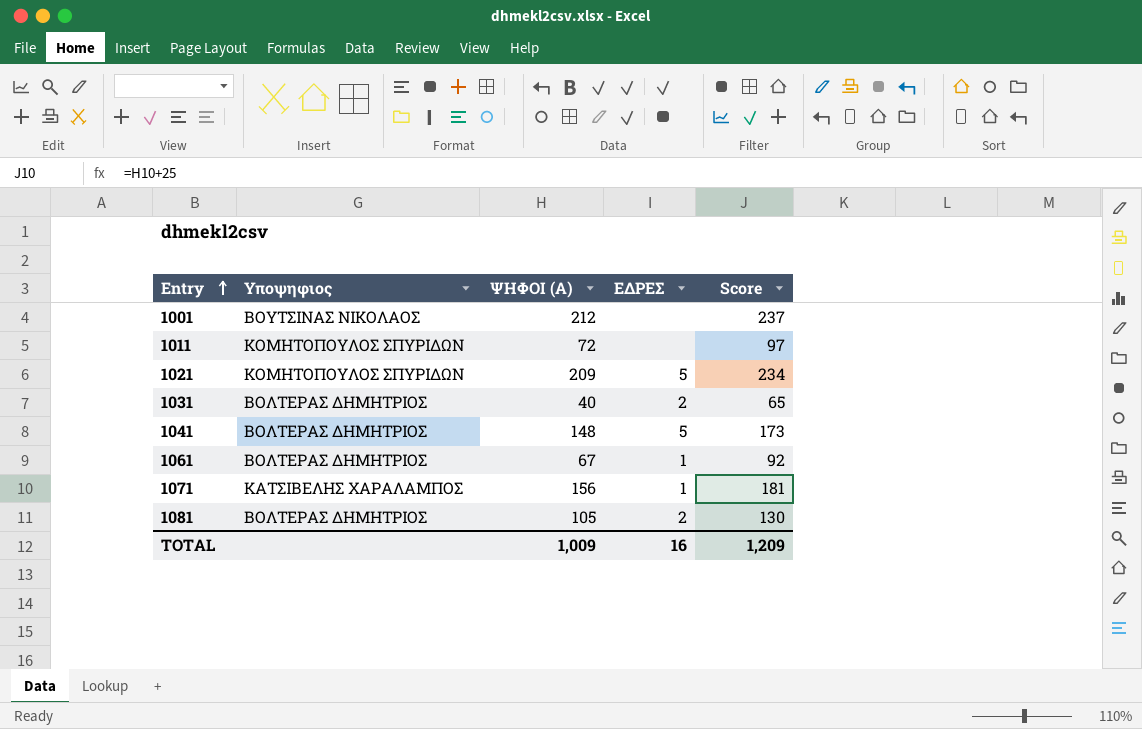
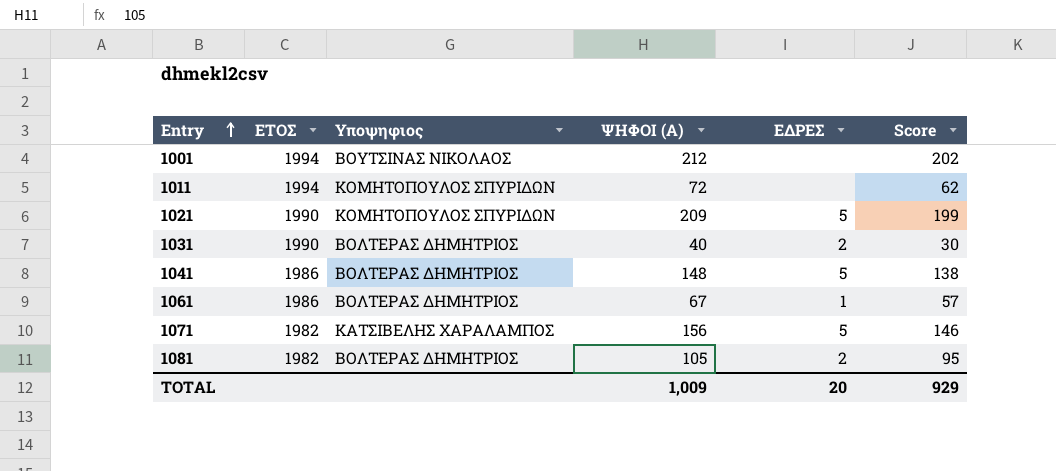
column ΕΤΟΣ | position: none -> 2
column Score | formula: [ΨΗΦΟΙ (Α)] + 25 -> [ΨΗΦΟΙ (Α)] - 10
1071 | ΕΔΡΕΣ: 1 -> 5
TOTAL | ΕΔΡΕΣ: 16 -> 20
TOTAL | Score: 1,209 -> 929

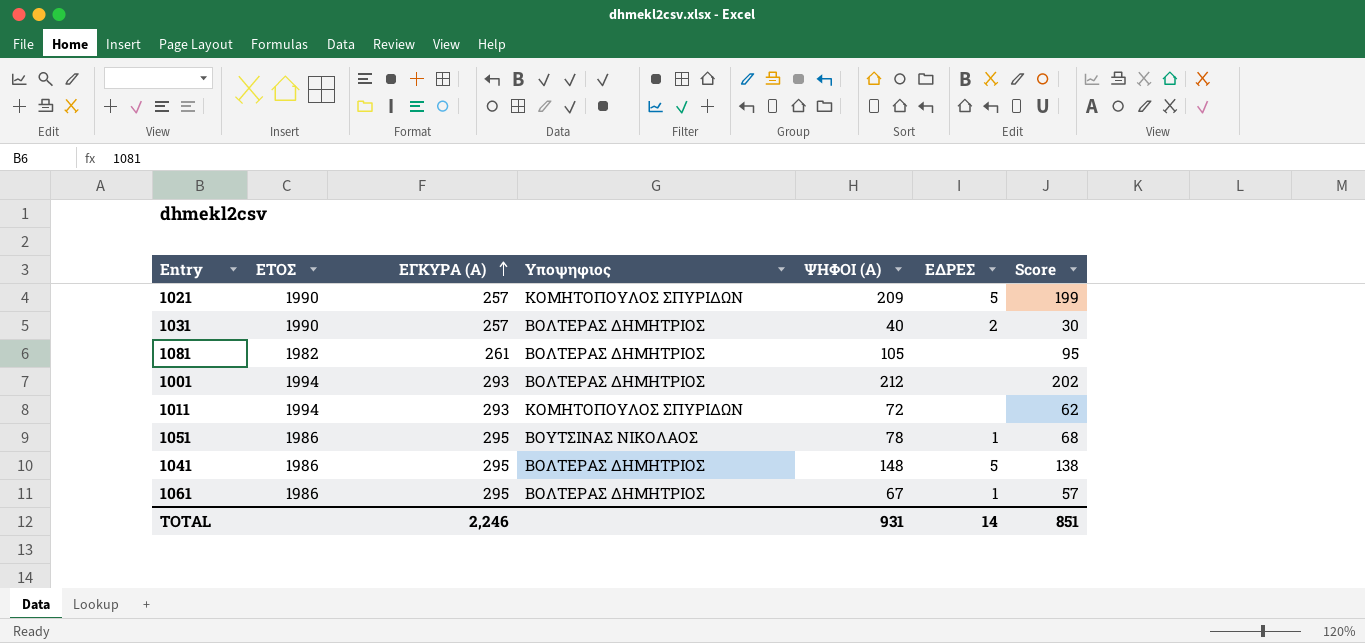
row order: Entry ascending -> ΕΓΚΥΡΑ (Α) ascending
column ΕΓΚΥΡΑ (Α) | position: none -> 3
row 1071: 1982 | ΚΑΤΣΙΒΕΛΗΣ ΧΑΡΑΛΑΜΠΟΣ | 156 | 5 | 146 -> none
1081 | ΕΔΡΕΣ: 2 -> none
1001 | Υποψηφιος: ΒΟΥΤΣΙΝΑΣ ΝΙΚΟΛΑΟΣ -> ΒΟΛΤΕΡΑΣ ΔΗΜΗΤΡΙΟΣ
row 1051: none -> 1986 | 295 | ΒΟΥΤΣΙΝΑΣ ΝΙΚΟΛΑΟΣ | 78 | 1 | 68
TOTAL | ΨΗΦΟΙ (Α): 1,009 -> 931
TOTAL | ΕΔΡΕΣ: 20 -> 14
TOTAL | Score: 929 -> 851

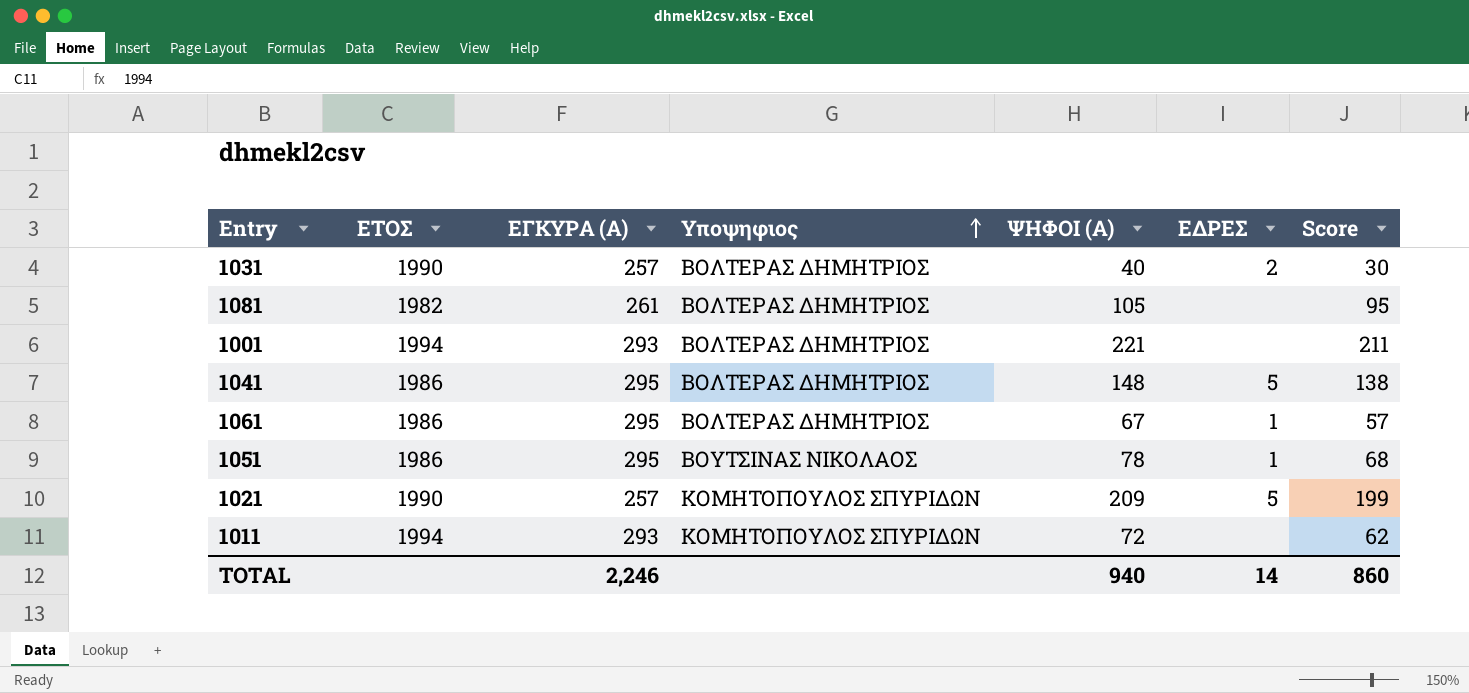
row order: ΕΓΚΥΡΑ (Α) ascending -> Υποψηφιος ascending
1001 | ΨΗΦΟΙ (Α): 212 -> 221
1001 | Score: 202 -> 211
TOTAL | ΨΗΦΟΙ (Α): 931 -> 940
TOTAL | Score: 851 -> 860

